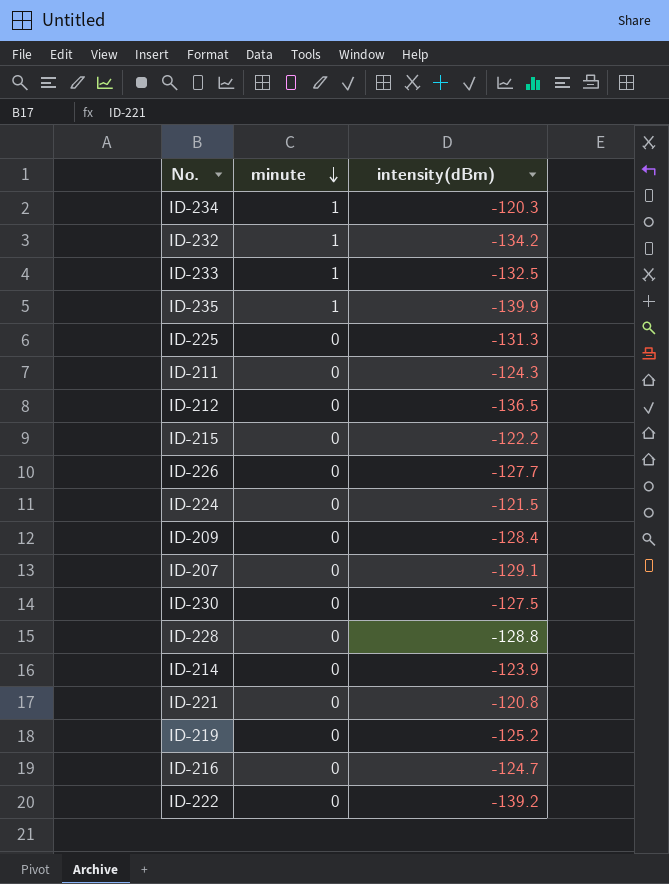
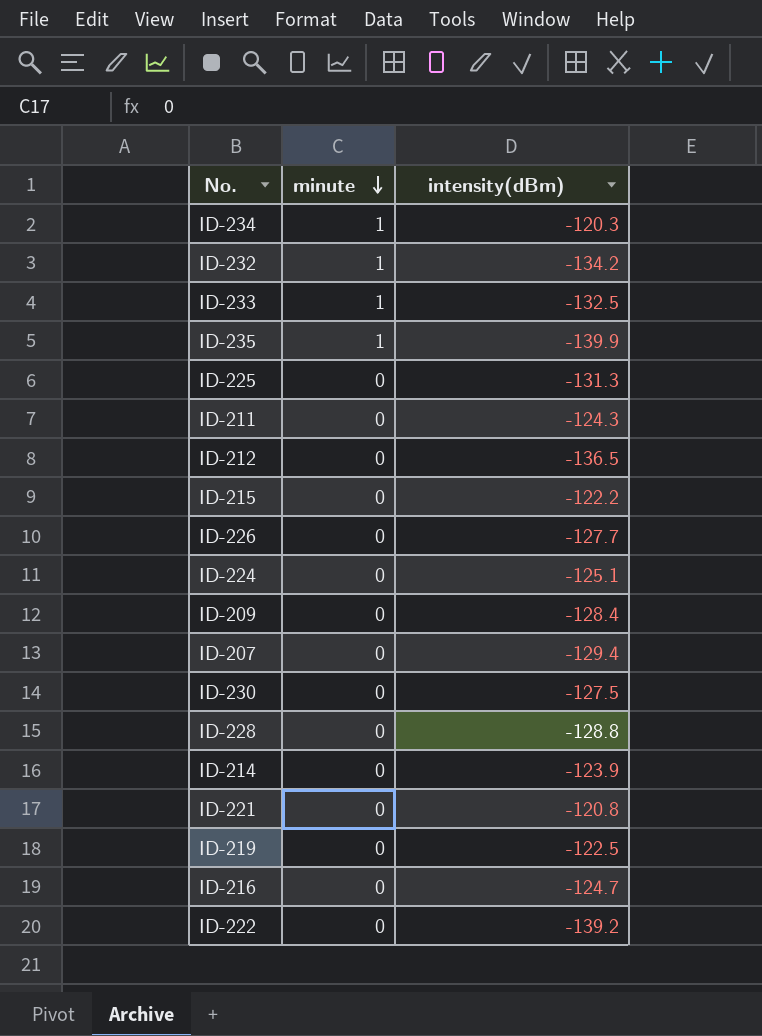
ID-224 | intensity(dBm): -121.5 -> -125.1
ID-207 | intensity(dBm): -129.1 -> -129.4
ID-219 | intensity(dBm): -125.2 -> -122.5

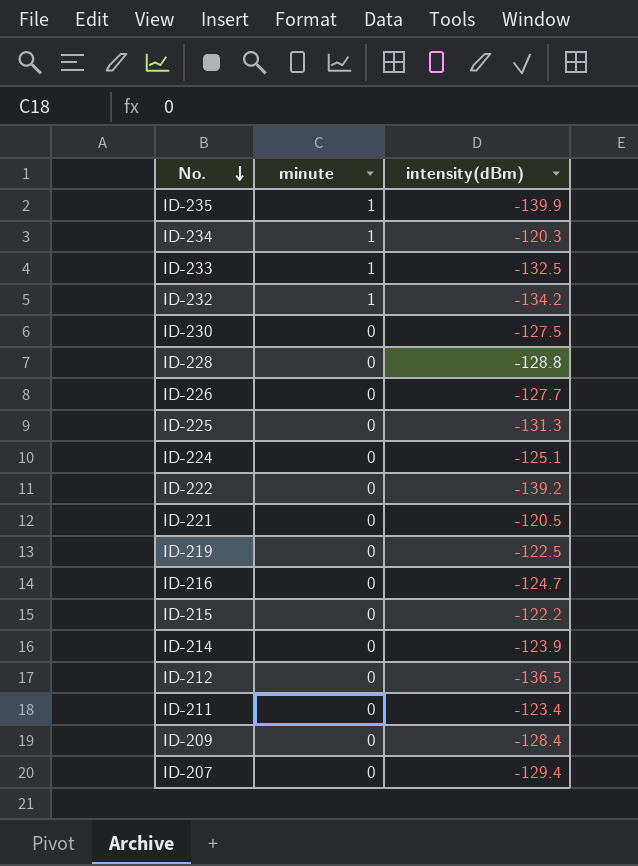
row order: minute descending -> No. descending
ID-221 | intensity(dBm): -120.8 -> -120.5
ID-211 | intensity(dBm): -124.3 -> -123.4

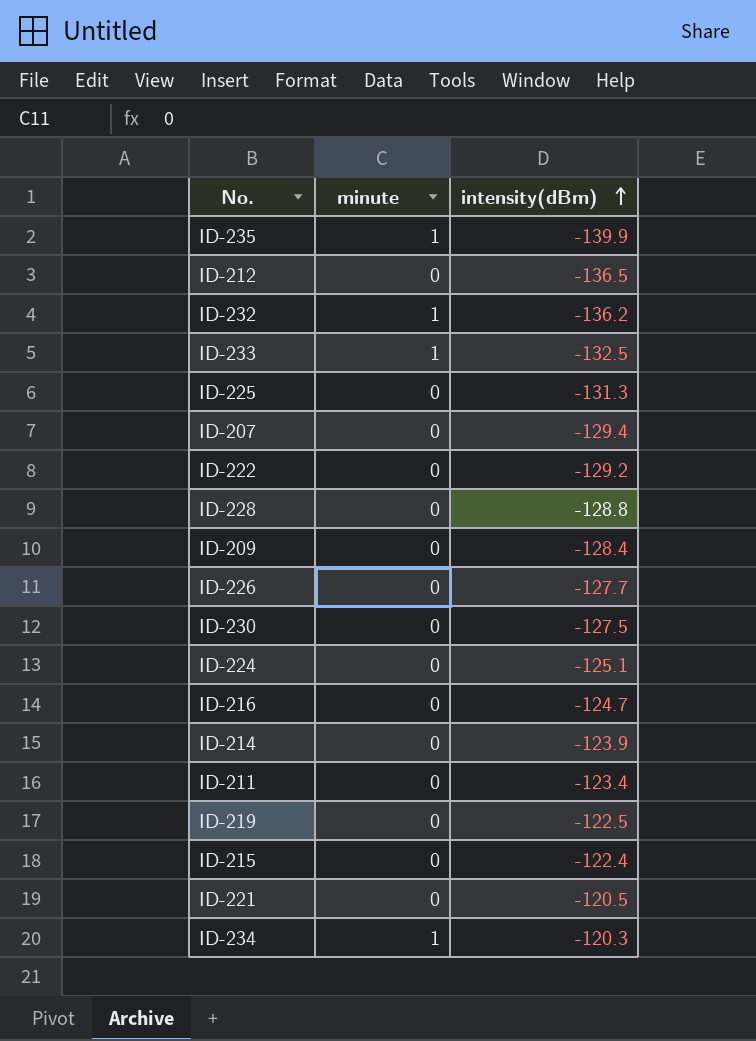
row order: No. descending -> intensity(dBm) ascending
ID-232 | intensity(dBm): -134.2 -> -136.2
ID-222 | intensity(dBm): -139.2 -> -129.2
ID-215 | intensity(dBm): -122.2 -> -122.4

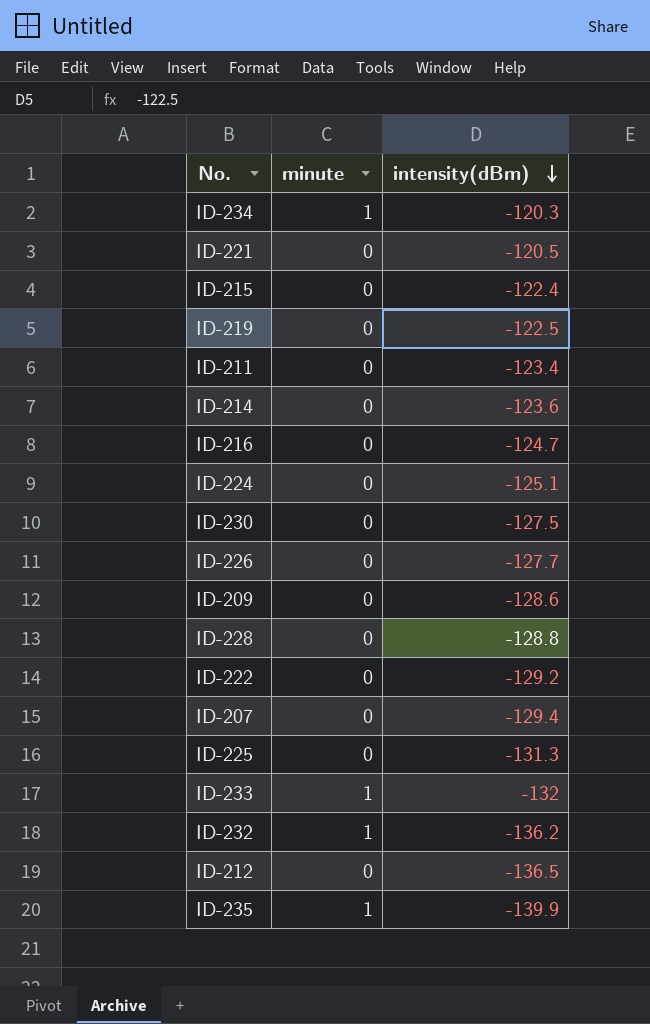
row order: intensity(dBm) ascending -> intensity(dBm) descending
ID-214 | intensity(dBm): -123.9 -> -123.6
ID-209 | intensity(dBm): -128.4 -> -128.6
ID-233 | intensity(dBm): -132.5 -> -132

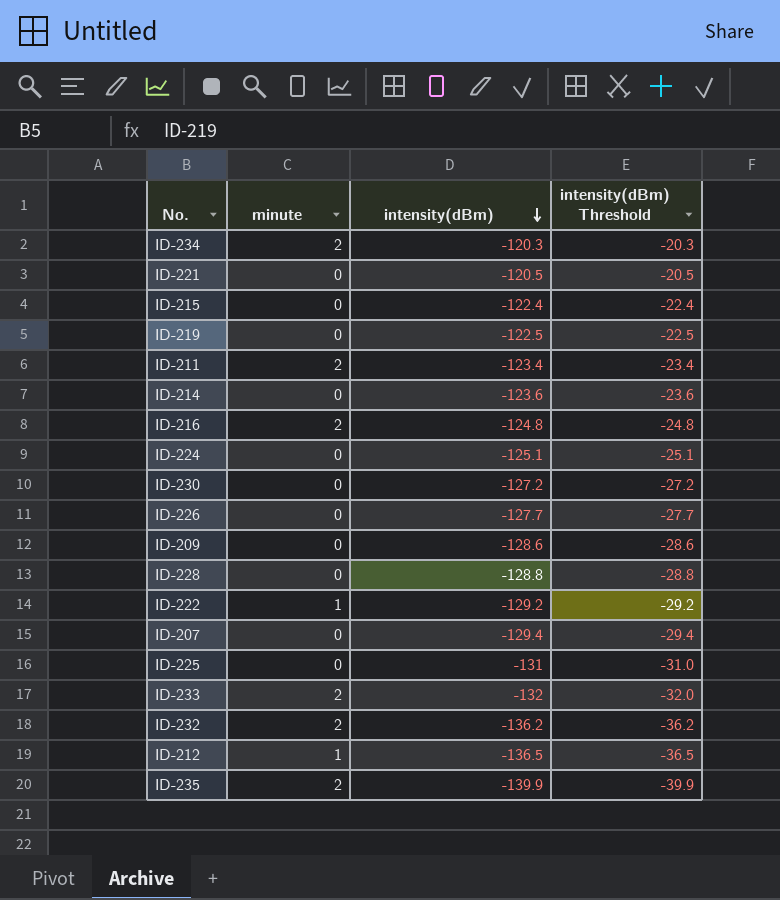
column intensity(dBm) Threshold | formula: none -> [intensity(dBm)] + 100
ID-234 | minute: 1 -> 2
ID-211 | minute: 0 -> 2
ID-216 | minute: 0 -> 2
ID-216 | intensity(dBm): -124.7 -> -124.8
ID-230 | intensity(dBm): -127.5 -> -127.2
ID-222 | minute: 0 -> 1
ID-225 | intensity(dBm): -131.3 -> -131
ID-233 | minute: 1 -> 2
ID-232 | minute: 1 -> 2
ID-212 | minute: 0 -> 1
ID-235 | minute: 1 -> 2

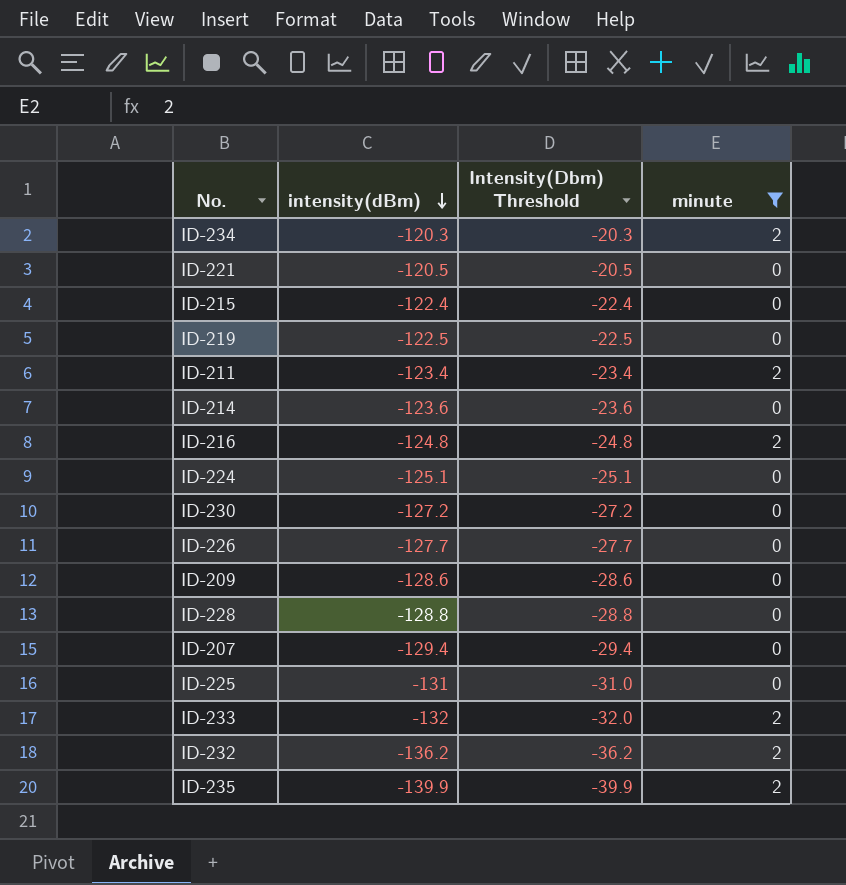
filter: none -> minute != 1
column name: intensity(dBm) Threshold -> Intensity(Dbm) Threshold
column minute | position: 2 -> 4

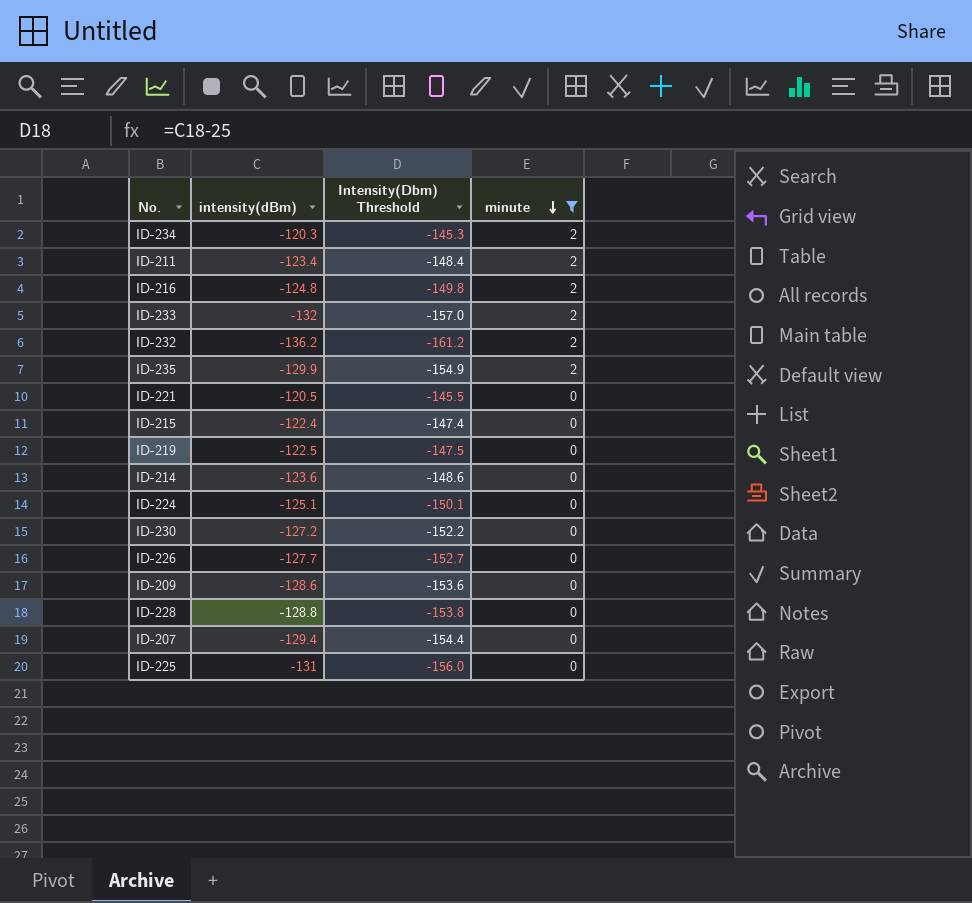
row order: intensity(dBm) descending -> minute descending
column Intensity(Dbm) Threshold | formula: [intensity(dBm)] + 100 -> [intensity(dBm)] - 25
ID-235 | intensity(dBm): -139.9 -> -129.9

